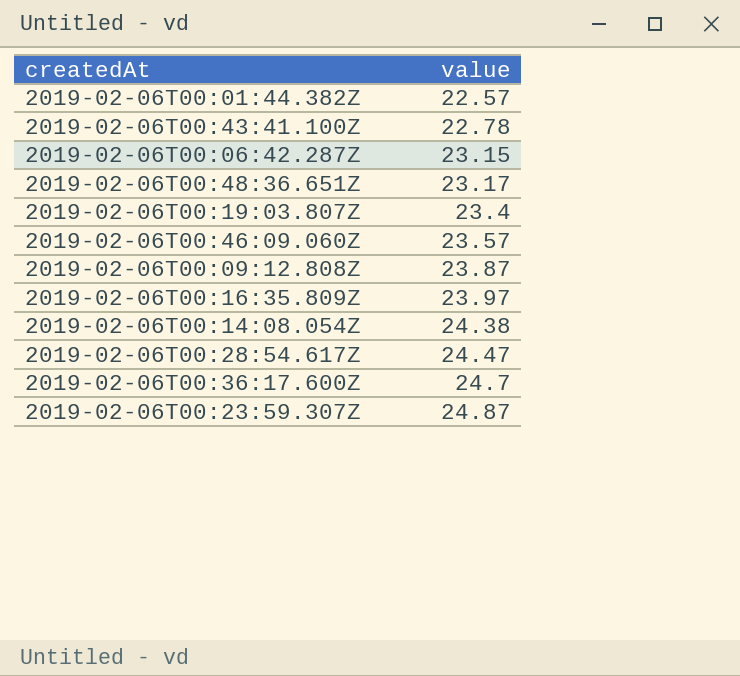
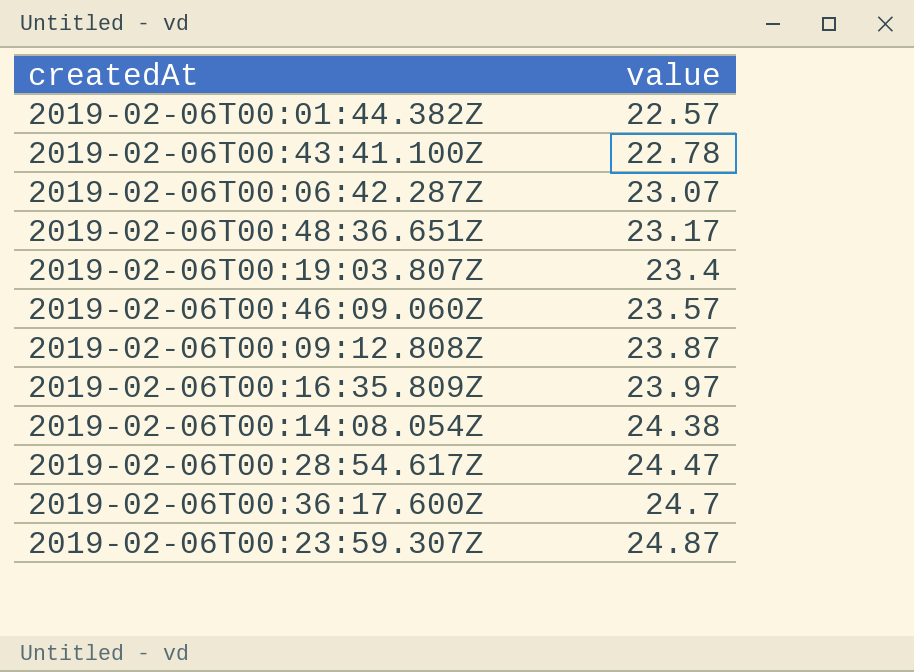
2019-02-06T00:06:42.287Z | value: 23.15 -> 23.07

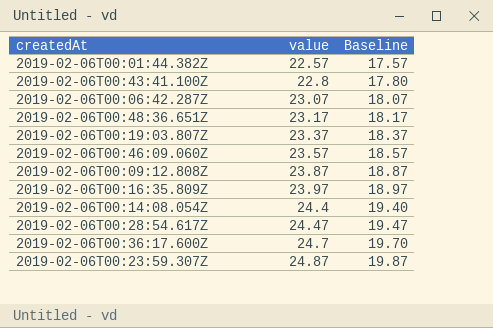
column Baseline | formula: none -> [value] - 5
2019-02-06T00:43:41.100Z | value: 22.78 -> 22.8
2019-02-06T00:19:03.807Z | value: 23.4 -> 23.37
2019-02-06T00:14:08.054Z | value: 24.38 -> 24.4

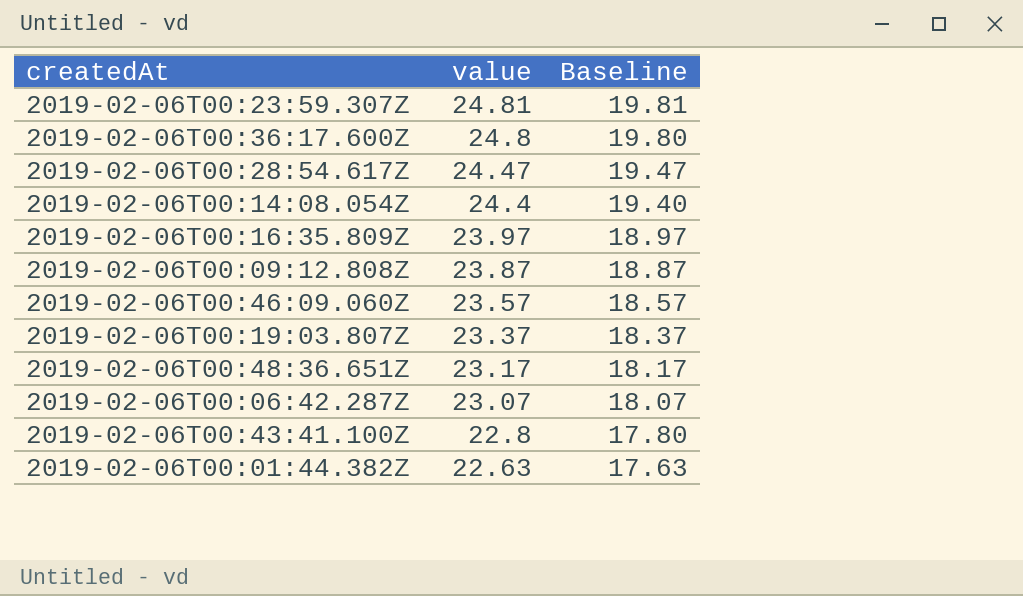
row order: value ascending -> value descending
2019-02-06T00:23:59.307Z | value: 24.87 -> 24.81
2019-02-06T00:23:59.307Z | Baseline: 19.87 -> 19.81
2019-02-06T00:36:17.600Z | value: 24.7 -> 24.8
2019-02-06T00:36:17.600Z | Baseline: 19.70 -> 19.80
2019-02-06T00:01:44.382Z | value: 22.57 -> 22.63
2019-02-06T00:01:44.382Z | Baseline: 17.57 -> 17.63

